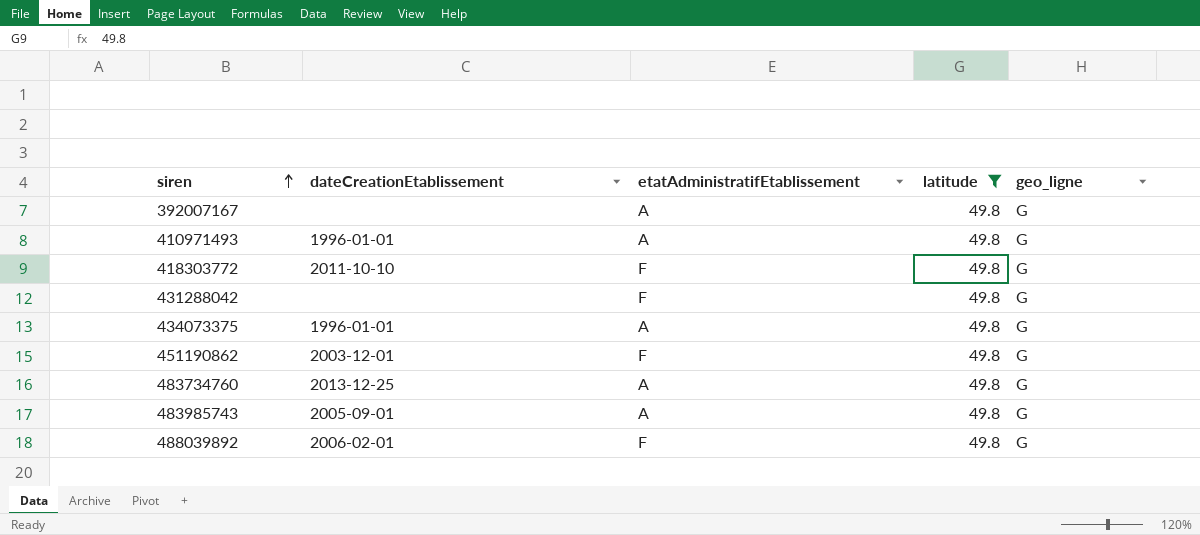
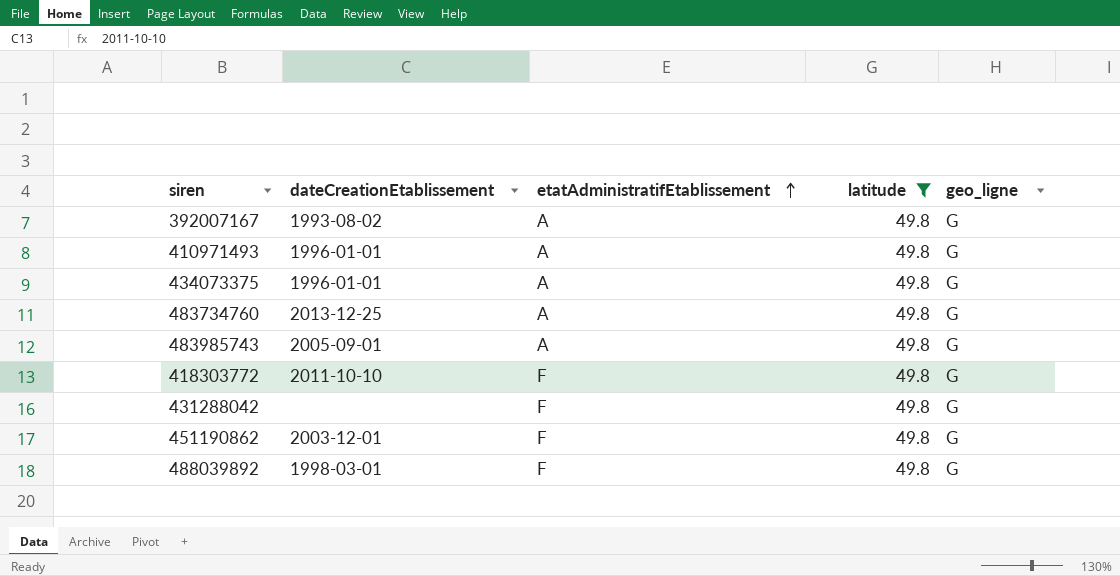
row order: siren ascending -> etatAdministratifEtablissement ascending
392007167 | dateCreationEtablissement: none -> 1993-08-02
488039892 | dateCreationEtablissement: 2006-02-01 -> 1998-03-01

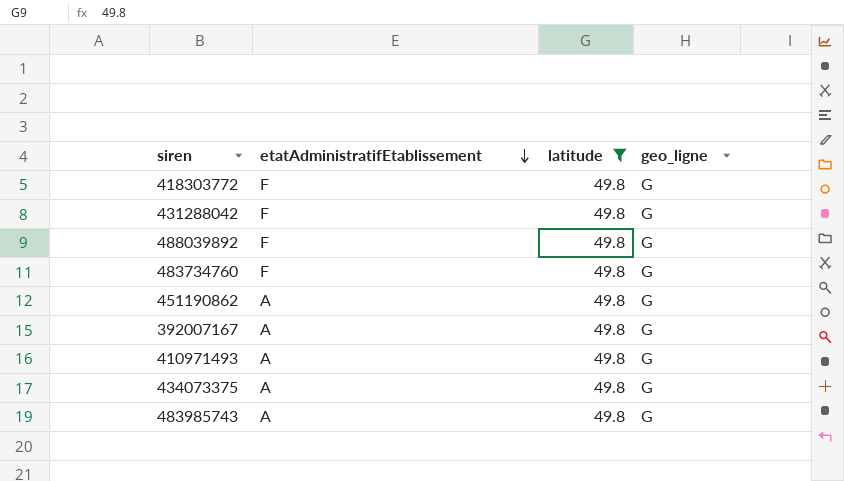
row order: etatAdministratifEtablissement ascending -> etatAdministratifEtablissement descending
column dateCreationEtablissement | position: 2 -> none
483734760 | etatAdministratifEtablissement: A -> F
451190862 | etatAdministratifEtablissement: F -> A

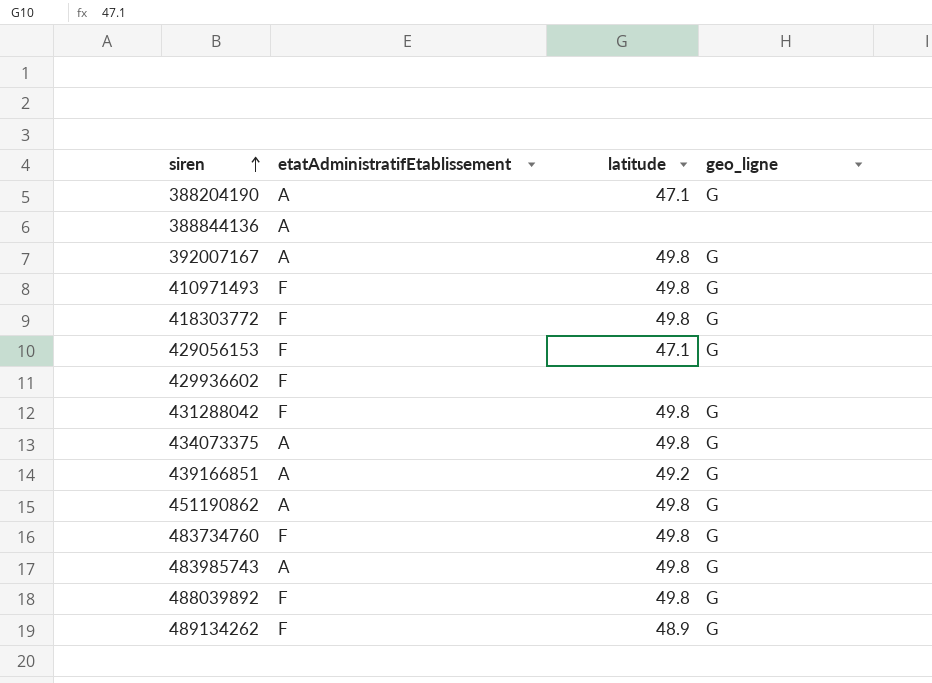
filter: latitude = 49.8 -> none
row order: etatAdministratifEtablissement descending -> siren ascending
410971493 | etatAdministratifEtablissement: A -> F

